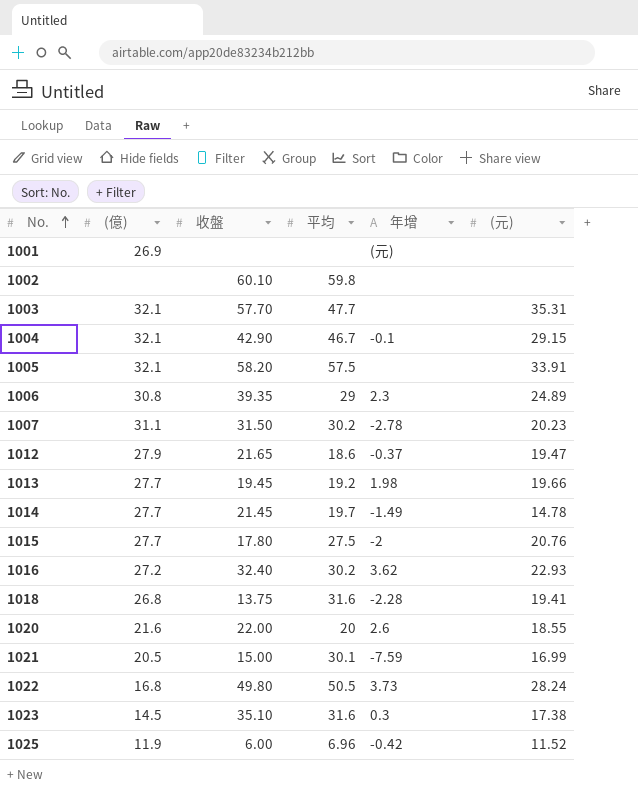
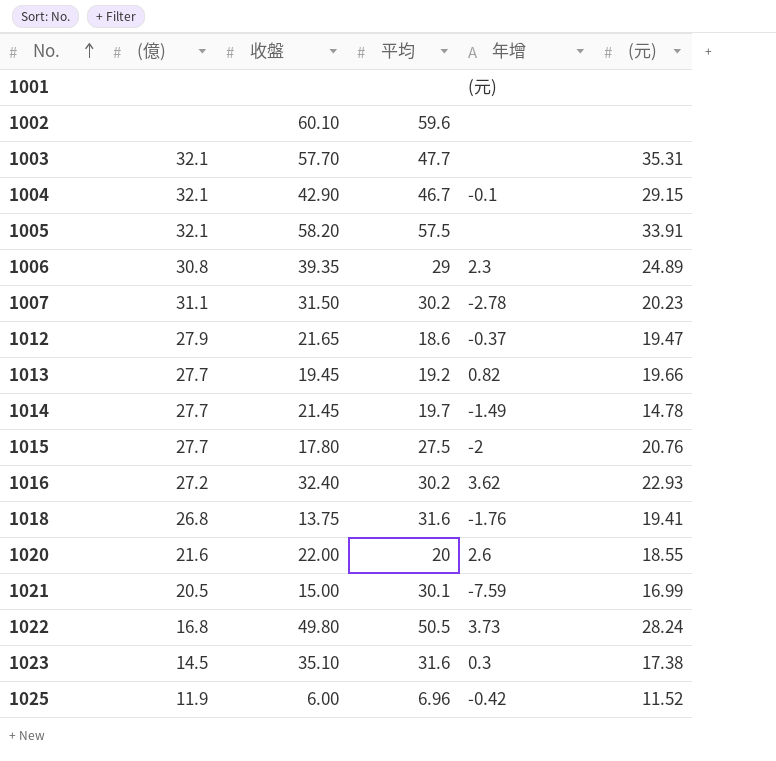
1001 | (億): 26.9 -> none
1002 | 平均: 59.8 -> 59.6
1013 | 年增: 1.98 -> 0.82
1018 | 年增: -2.28 -> -1.76

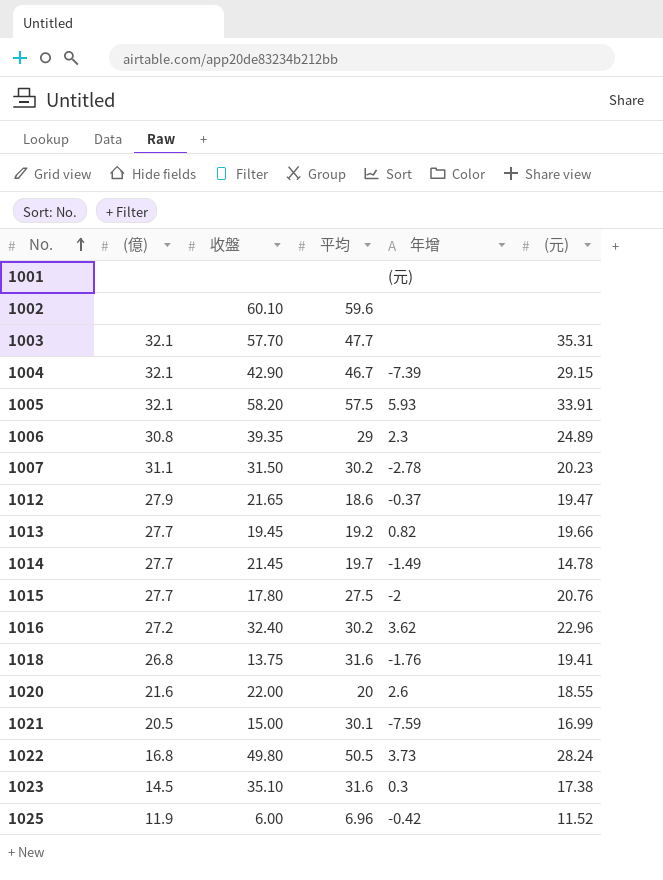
1004 | 年增: -0.1 -> -7.39
1005 | 年增: none -> 5.93
1016 | (元): 22.93 -> 22.96

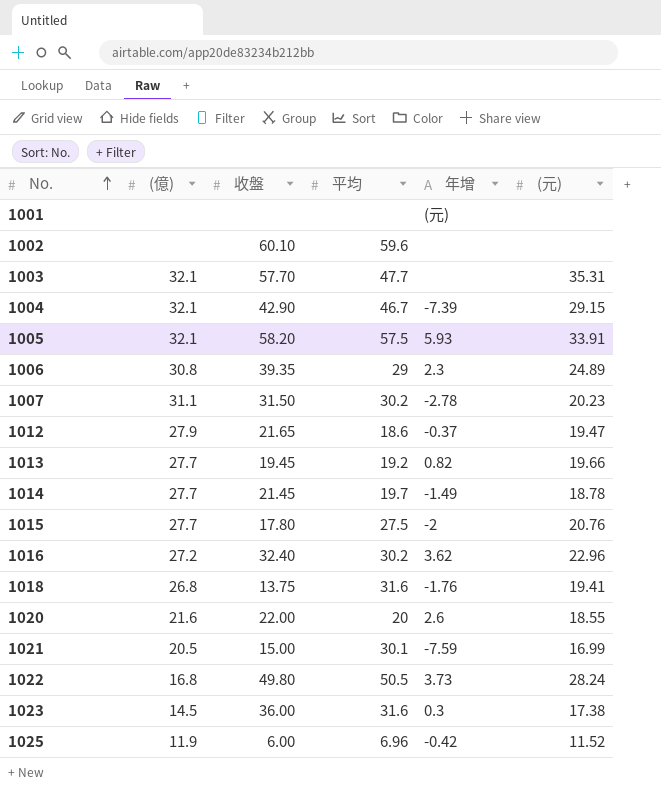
1014 | (元): 14.78 -> 18.78
1023 | 收盤: 35.10 -> 36.00

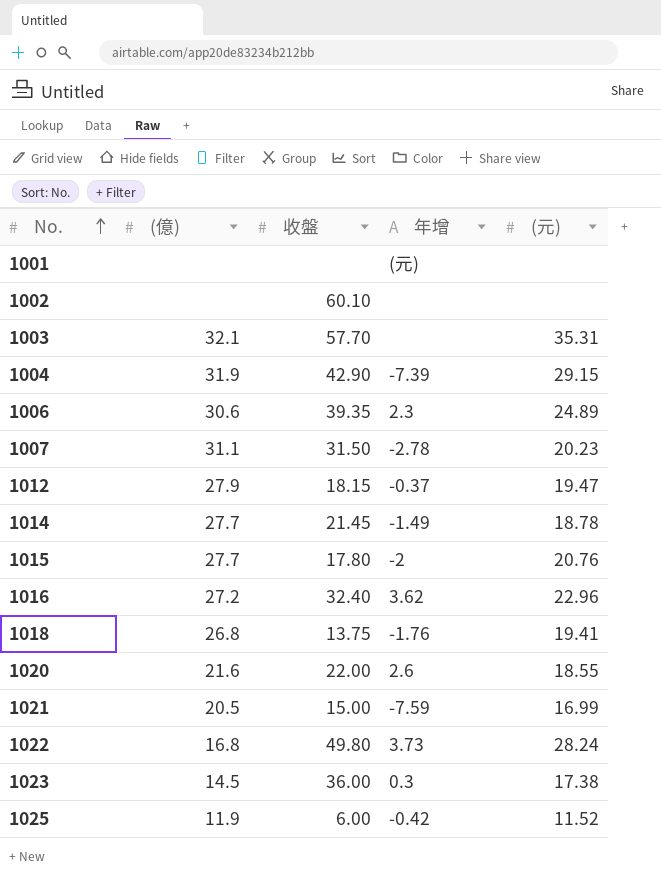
column 平均 | position: 4 -> none
row 1005: 32.1 | 58.20 | 57.5 | 5.93 | 33.91 -> none
row 1013: 27.7 | 19.45 | 19.2 | 0.82 | 19.66 -> none
1004 | (億): 32.1 -> 31.9
1006 | (億): 30.8 -> 30.6
1012 | 收盤: 21.65 -> 18.15

